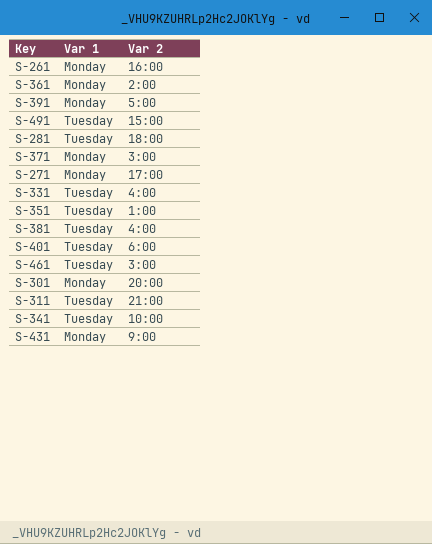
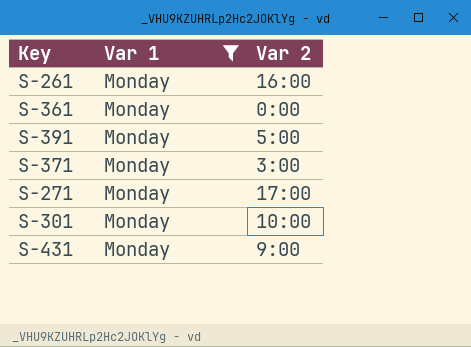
filter: none -> Var 1 = Monday
S-361 | Var 2: 2:00 -> 0:00
S-301 | Var 2: 20:00 -> 10:00

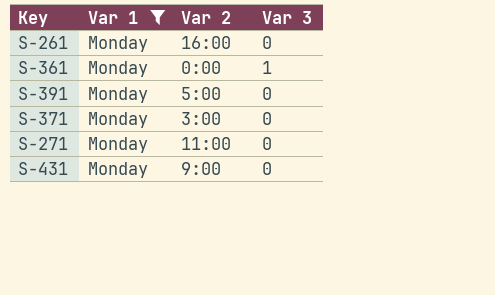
column Var 3 | position: none -> 4
row S-301: Monday | 10:00 -> none
S-271 | Var 2: 17:00 -> 11:00

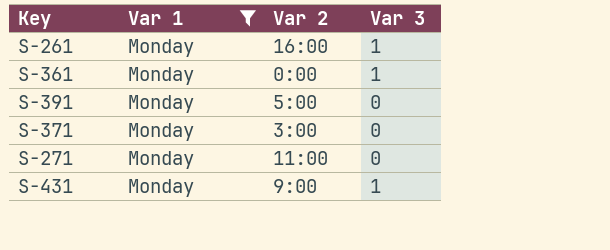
S-261 | Var 3: 0 -> 1
S-431 | Var 3: 0 -> 1

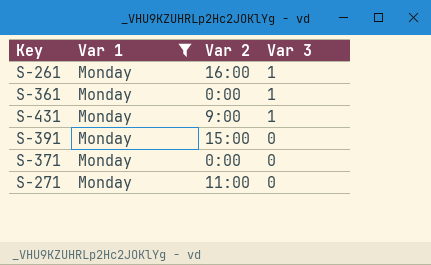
row order: none -> Var 3 descending
S-391 | Var 2: 5:00 -> 15:00
S-371 | Var 2: 3:00 -> 0:00

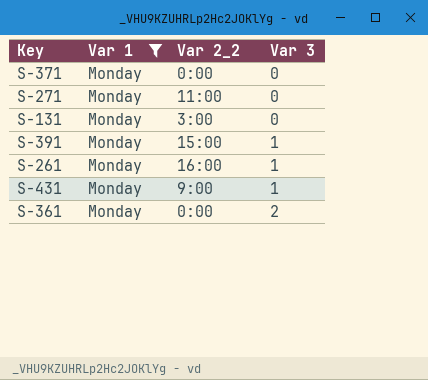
row order: Var 3 descending -> Var 3 ascending
column name: Var 2 -> Var 2_2
row S-131: none -> Monday | 3:00 | 0
S-391 | Var 3: 0 -> 1
S-361 | Var 3: 1 -> 2

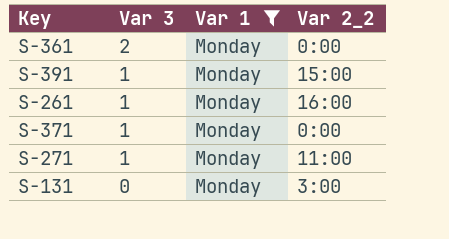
row order: Var 3 ascending -> Var 3 descending
column Var 3 | position: 4 -> 2
row S-431: Monday | 9:00 | 1 -> none
S-371 | Var 3: 0 -> 1
S-271 | Var 3: 0 -> 1

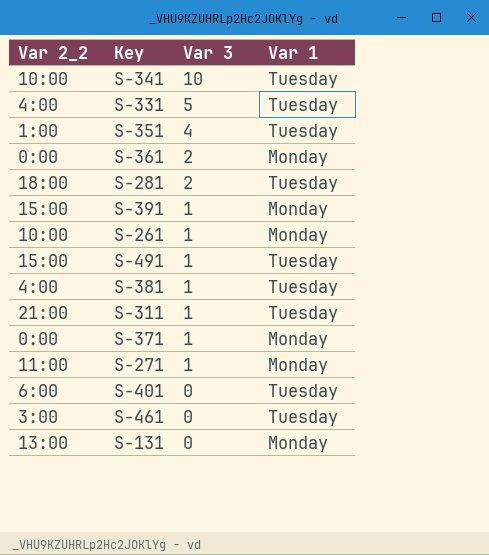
filter: Var 1 = Monday -> none
column Var 2_2 | position: 4 -> 1
S-261 | Var 2_2: 16:00 -> 10:00
S-131 | Var 2_2: 3:00 -> 13:00

